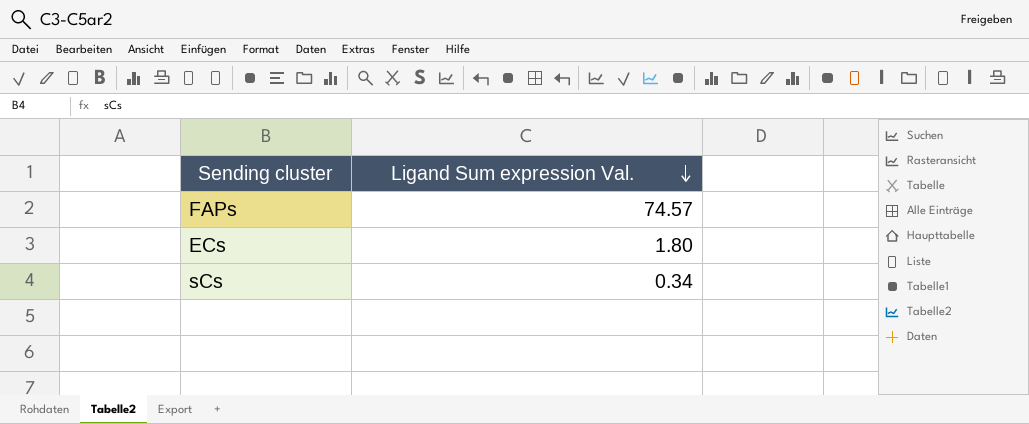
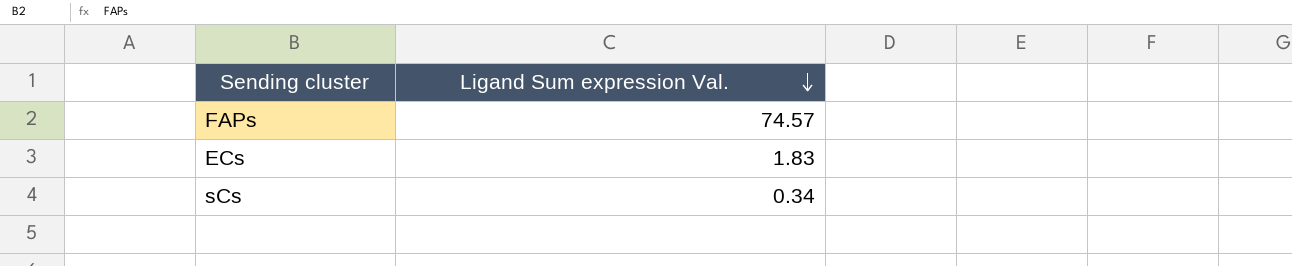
ECs | Ligand Sum expression Val.: 1.80 -> 1.83

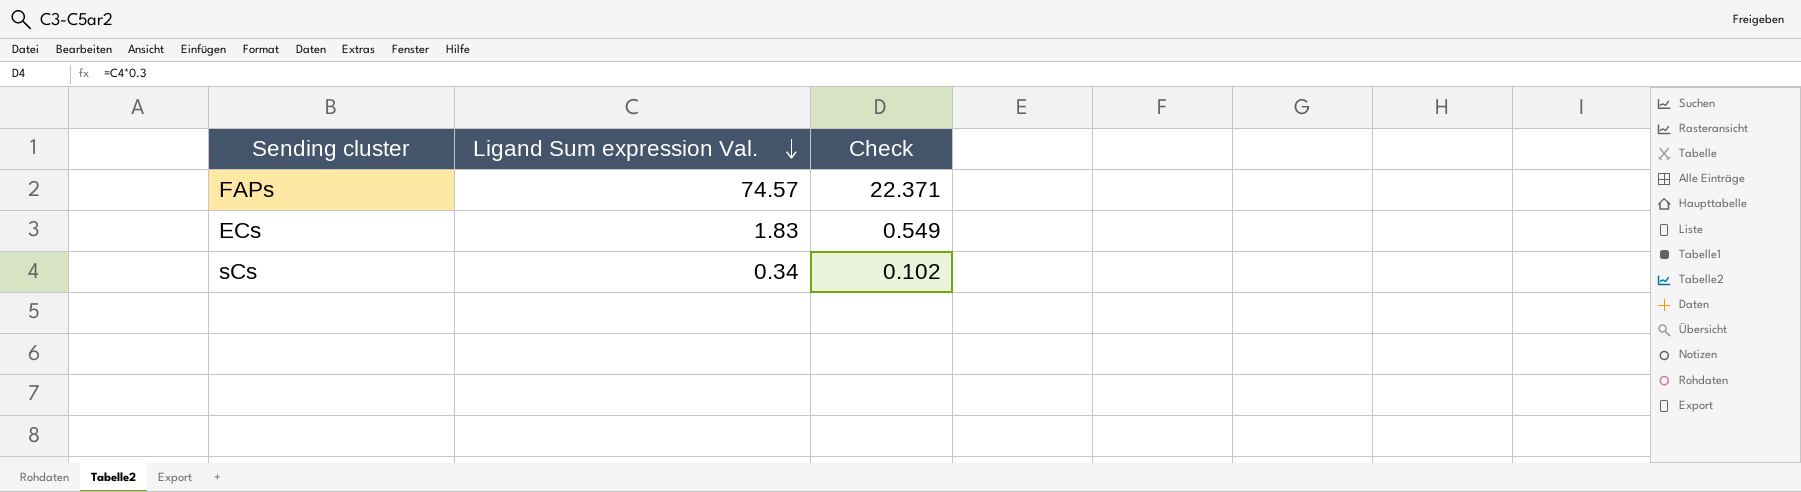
column Check | formula: none -> [Ligand Sum expression Val.] * 0.3

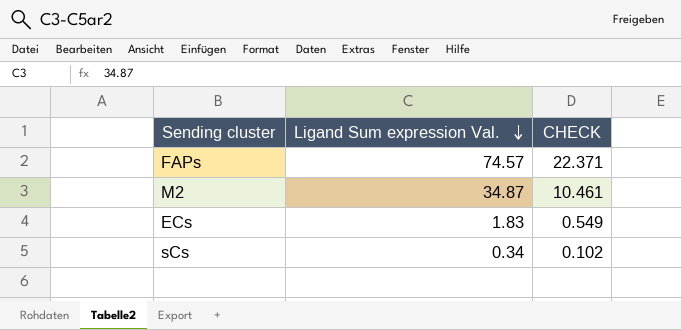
column name: Check -> CHECK
row M2: none -> 34.87 | 10.461

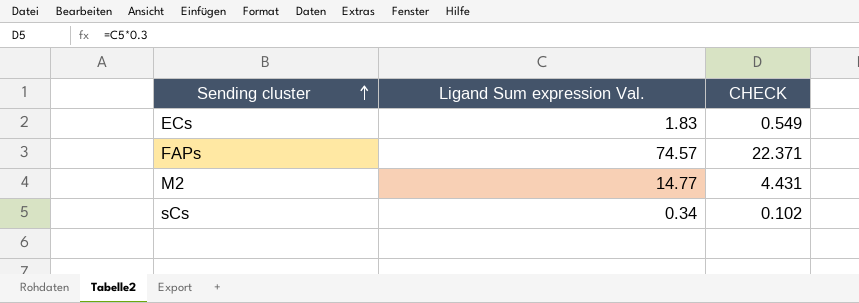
row order: Ligand Sum expression Val. descending -> Sending cluster ascending
M2 | Ligand Sum expression Val.: 34.87 -> 14.77
M2 | CHECK: 10.461 -> 4.431

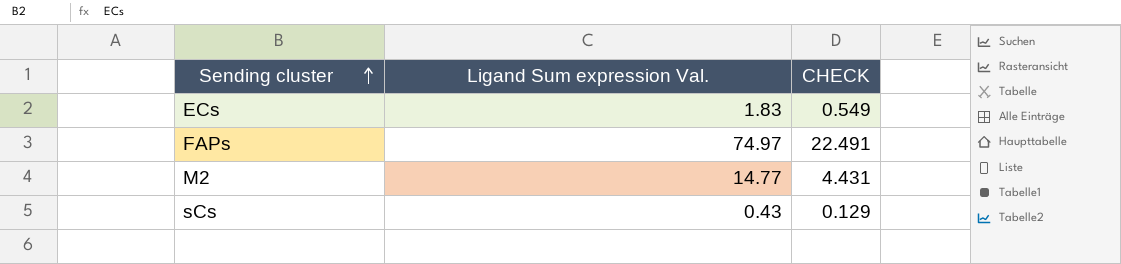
FAPs | Ligand Sum expression Val.: 74.57 -> 74.97
FAPs | CHECK: 22.371 -> 22.491
sCs | Ligand Sum expression Val.: 0.34 -> 0.43
sCs | CHECK: 0.102 -> 0.129

